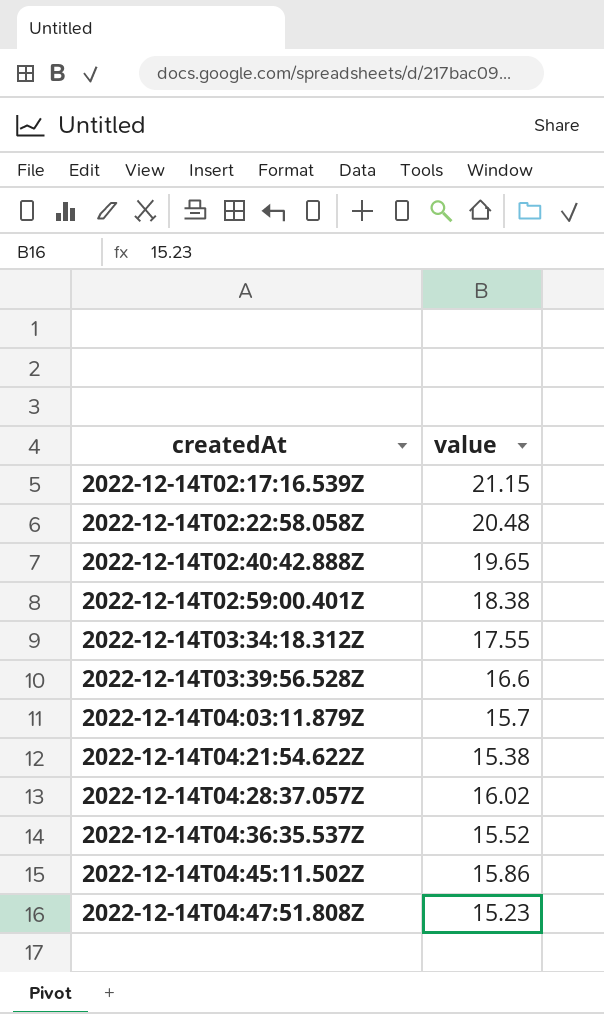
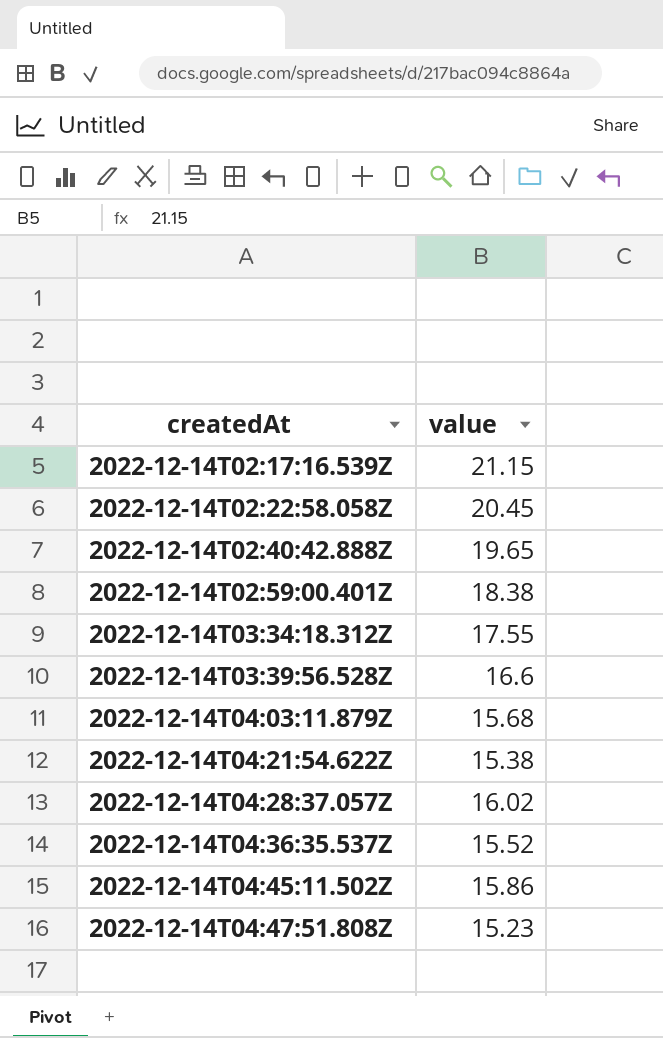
2022-12-14T02:22:58.058Z | value: 20.48 -> 20.45
2022-12-14T04:03:11.879Z | value: 15.7 -> 15.68

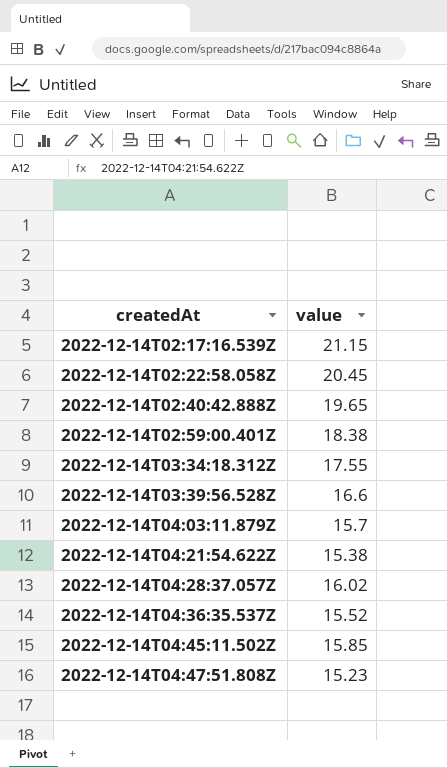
2022-12-14T04:03:11.879Z | value: 15.68 -> 15.7
2022-12-14T04:45:11.502Z | value: 15.86 -> 15.85

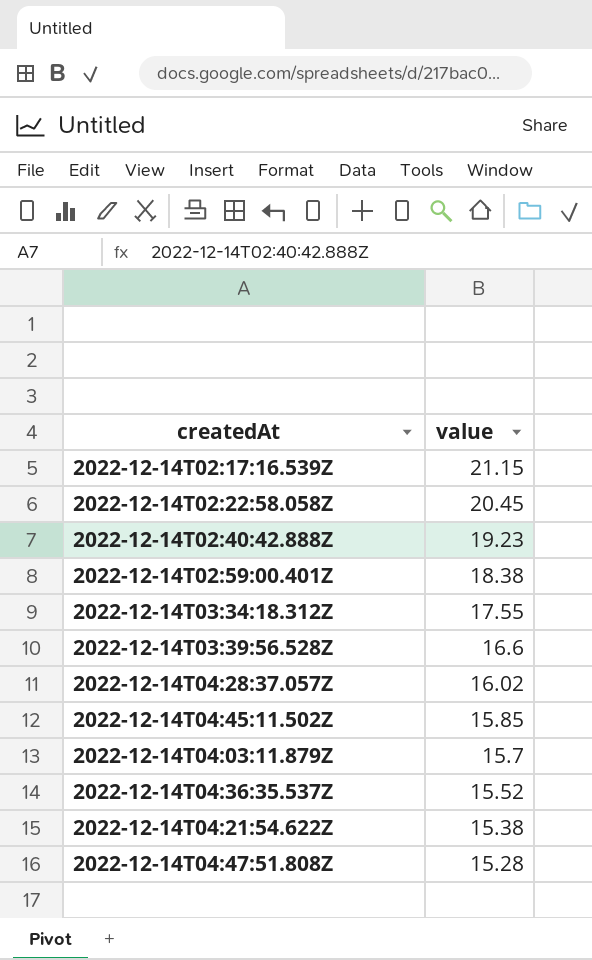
row order: createdAt ascending -> value descending
2022-12-14T02:40:42.888Z | value: 19.65 -> 19.23
2022-12-14T04:47:51.808Z | value: 15.23 -> 15.28

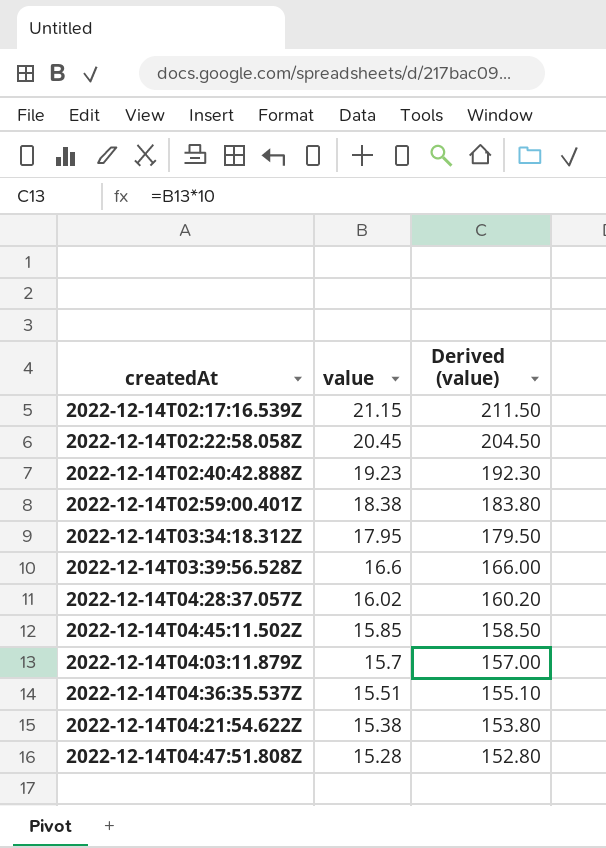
column Derived (value) | formula: none -> [value] * 10
2022-12-14T03:34:18.312Z | value: 17.55 -> 17.95
2022-12-14T04:36:35.537Z | value: 15.52 -> 15.51

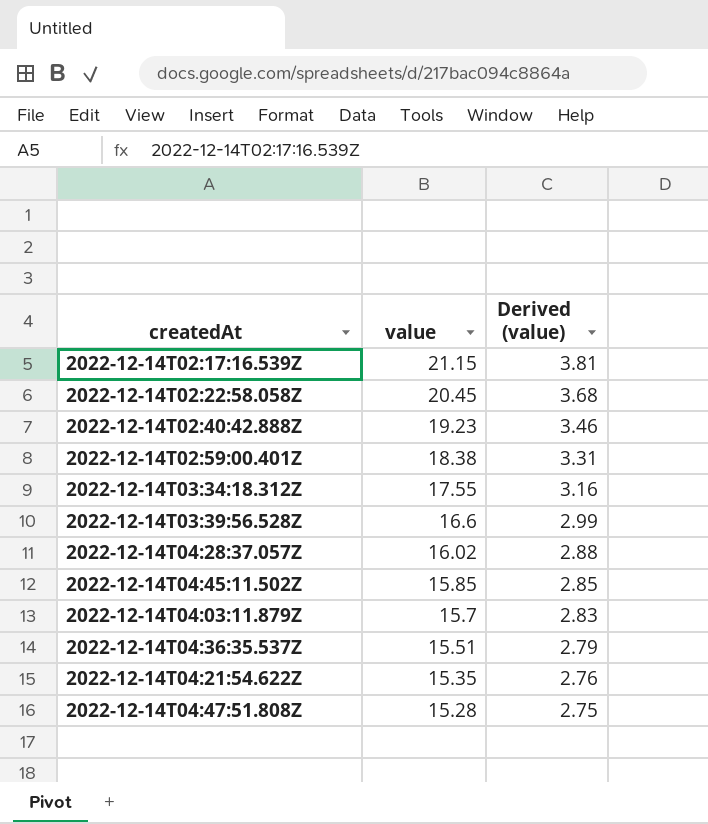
column Derived (value) | formula: [value] * 10 -> [value] * 0.18
2022-12-14T03:34:18.312Z | value: 17.95 -> 17.55
2022-12-14T04:21:54.622Z | value: 15.38 -> 15.35

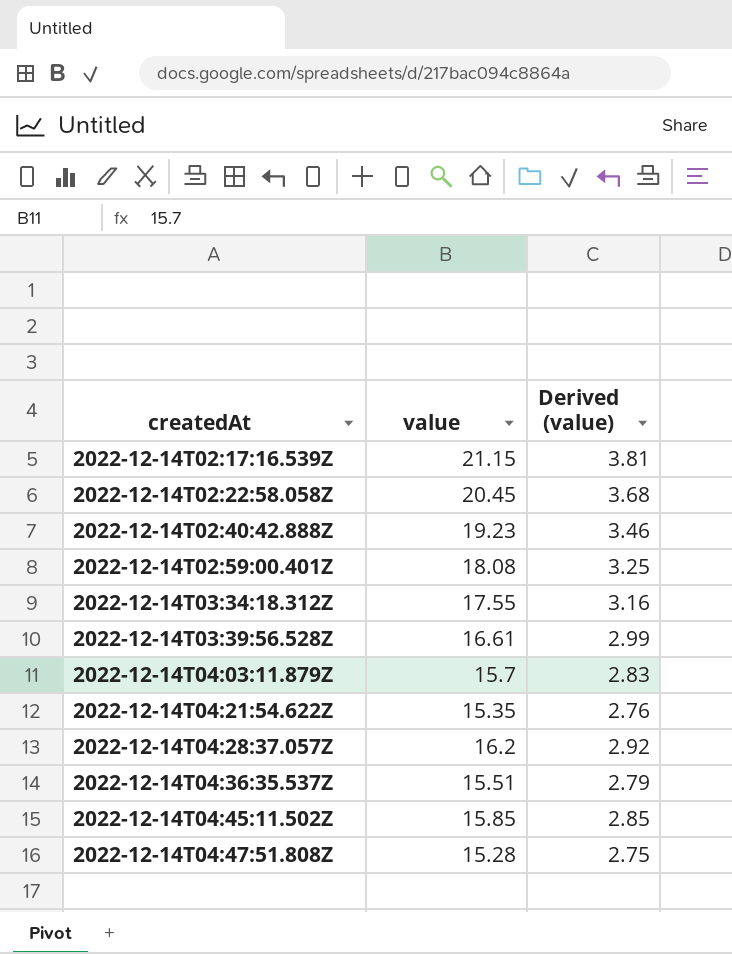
row order: value descending -> createdAt ascending
2022-12-14T02:59:00.401Z | value: 18.38 -> 18.08
2022-12-14T02:59:00.401Z | Derived (value): 3.31 -> 3.25
2022-12-14T03:39:56.528Z | value: 16.6 -> 16.61
2022-12-14T04:28:37.057Z | value: 16.02 -> 16.2
2022-12-14T04:28:37.057Z | Derived (value): 2.88 -> 2.92

